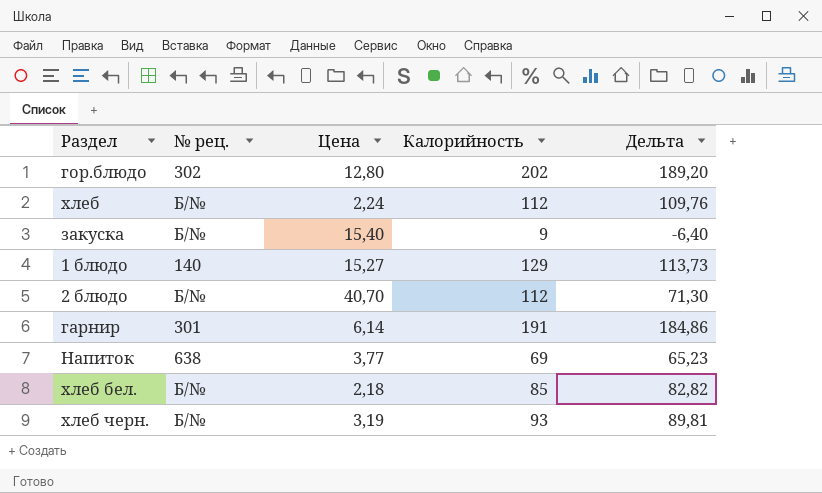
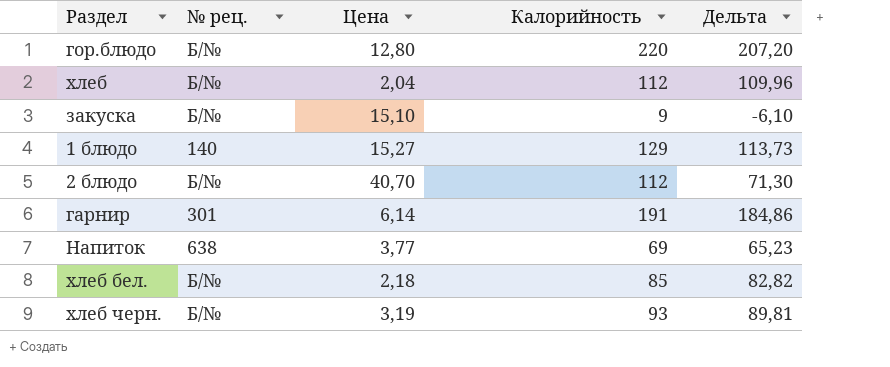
гор.блюдо | № рец.: 302 -> Б/№
гор.блюдо | Калорийность: 202 -> 220
гор.блюдо | Дельта: 189,20 -> 207,20
хлеб | Цена: 2,24 -> 2,04
хлеб | Дельта: 109,76 -> 109,96
закуска | Цена: 15,40 -> 15,10
закуска | Дельта: -6,40 -> -6,10

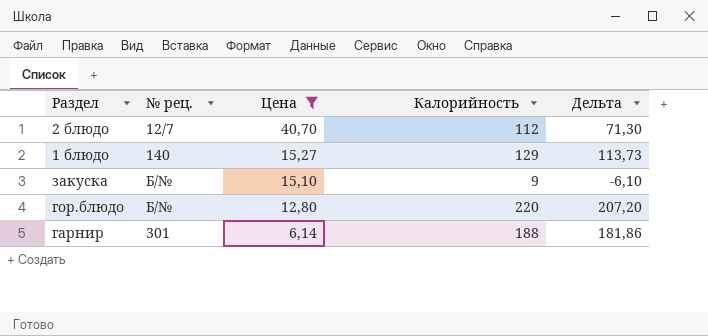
filter: none -> Цена >= 6,14
row order: none -> Цена descending
2 блюдо | № рец.: Б/№ -> 12/7
гарнир | Калорийность: 191 -> 188
гарнир | Дельта: 184,86 -> 181,86

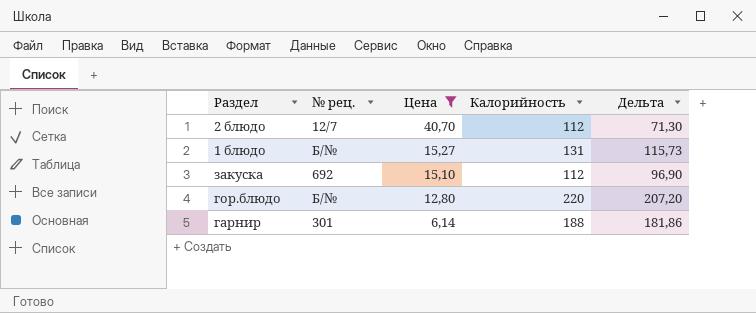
1 блюдо | № рец.: 140 -> Б/№
1 блюдо | Калорийность: 129 -> 131
1 блюдо | Дельта: 113,73 -> 115,73
закуска | № рец.: Б/№ -> 692
закуска | Калорийность: 9 -> 112
закуска | Дельта: -6,10 -> 96,90

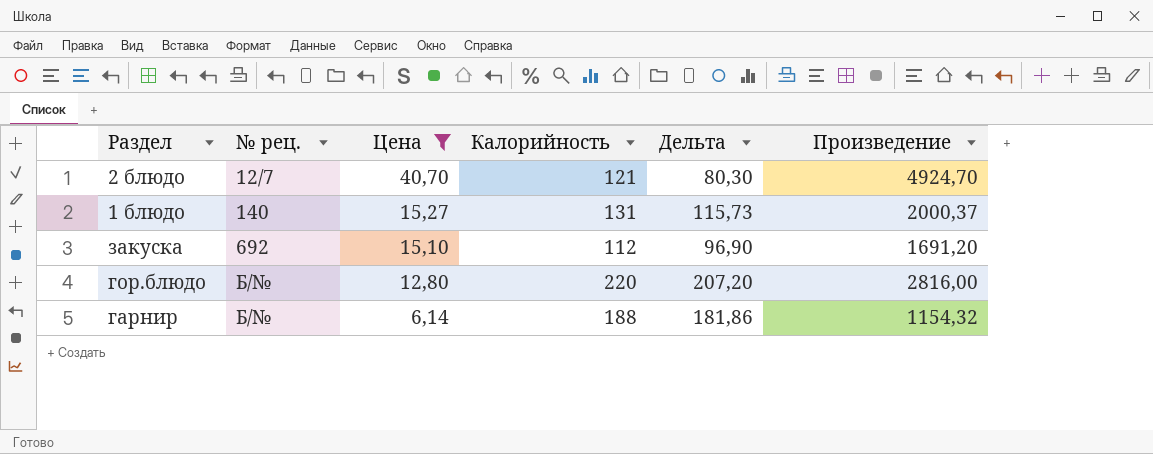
column Произведение | formula: none -> [Цена] * [Калорийность]
2 блюдо | Калорийность: 112 -> 121
2 блюдо | Дельта: 71,30 -> 80,30
1 блюдо | № рец.: Б/№ -> 140
гарнир | № рец.: 301 -> Б/№

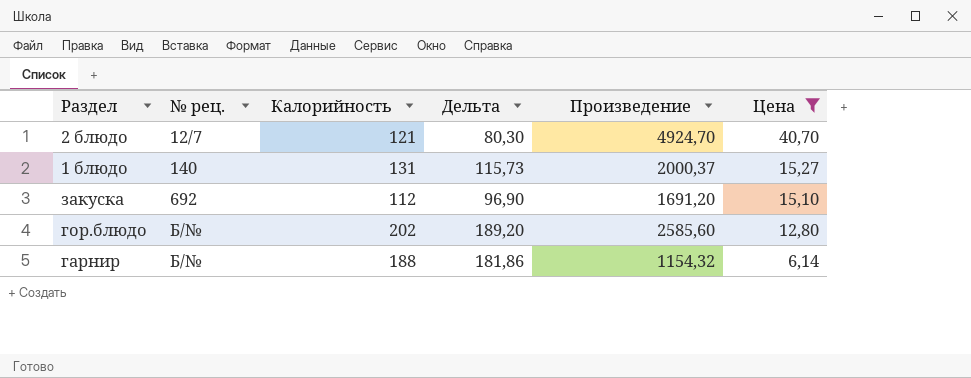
column Цена | position: 3 -> 6
гор.блюдо | Калорийность: 220 -> 202
гор.блюдо | Дельта: 207,20 -> 189,20
гор.блюдо | Произведение: 2816,00 -> 2585,60

